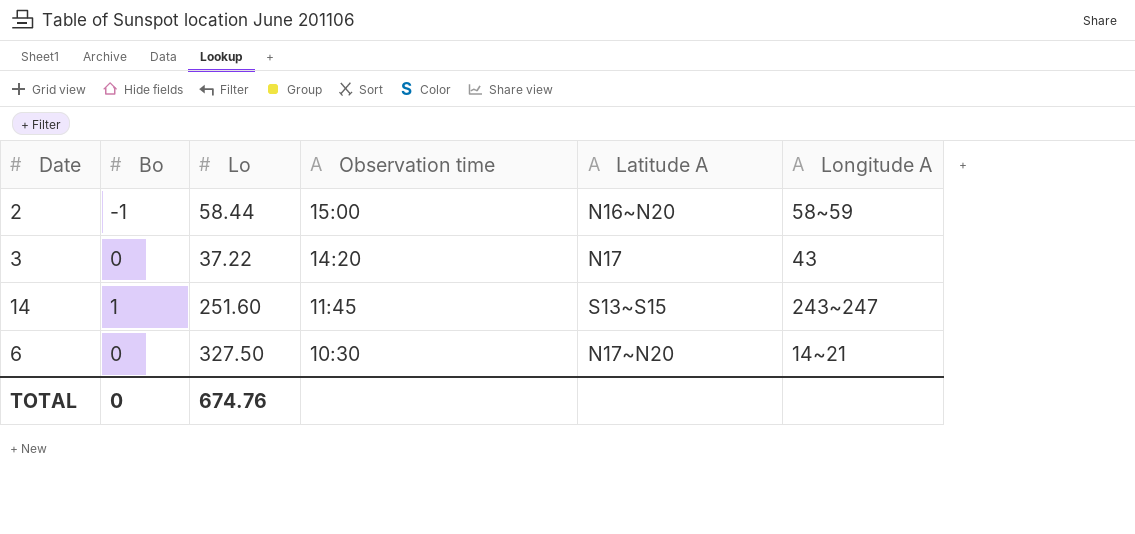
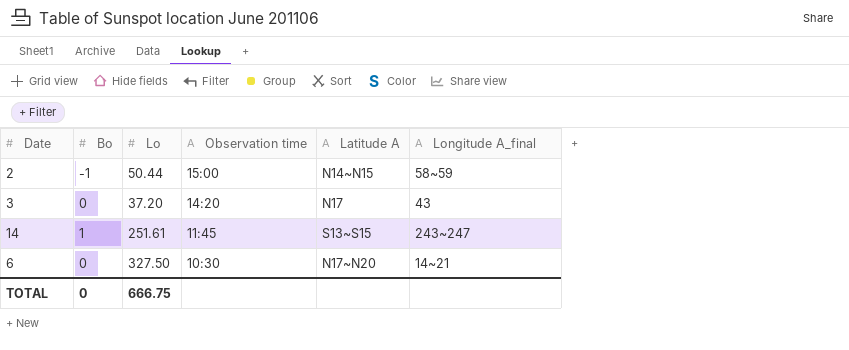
column name: Longitude A -> Longitude A_final
2 | Lo: 58.44 -> 50.44
2 | Latitude A: N16~N20 -> N14~N15
3 | Lo: 37.22 -> 37.20
14 | Lo: 251.60 -> 251.61
TOTAL | Lo: 674.76 -> 666.75

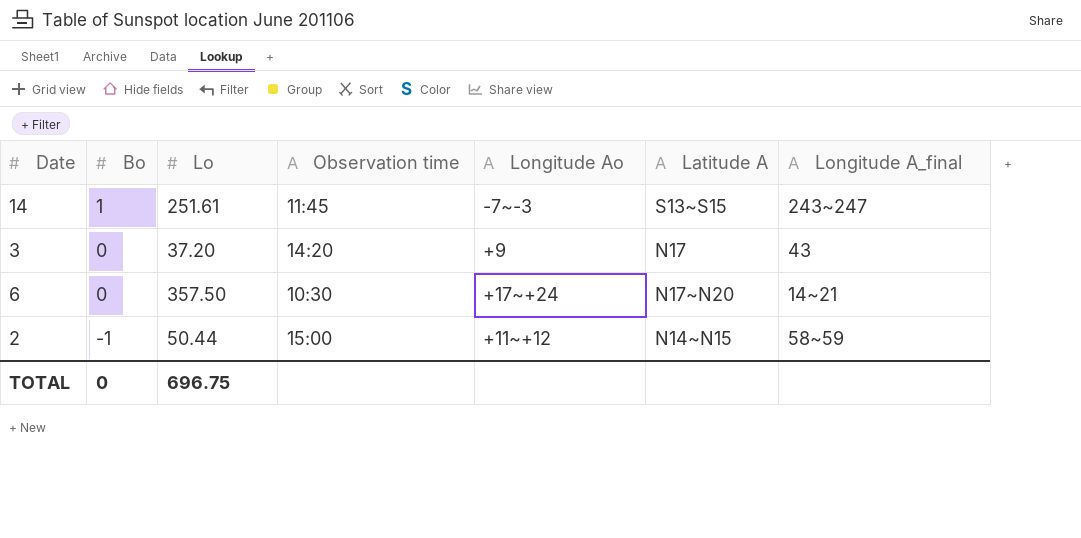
row order: Observation time descending -> Bo descending
column Longitude Ao | position: none -> 5
6 | Lo: 327.50 -> 357.50
TOTAL | Lo: 666.75 -> 696.75

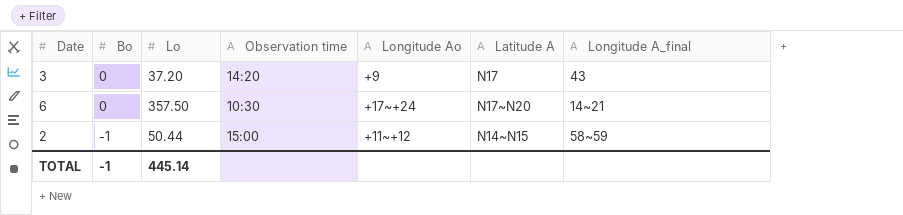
row 14: 1 | 251.61 | 11:45 | -7~-3 | S13~S15 | 243~247 -> none
TOTAL | Bo: 0 -> -1
TOTAL | Lo: 696.75 -> 445.14

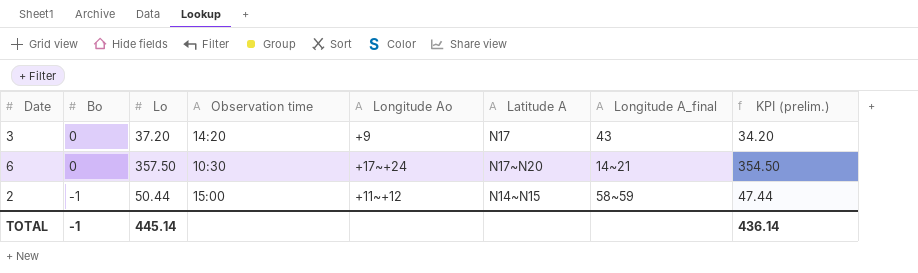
column KPI (prelim.) | formula: none -> [Lo] - 3

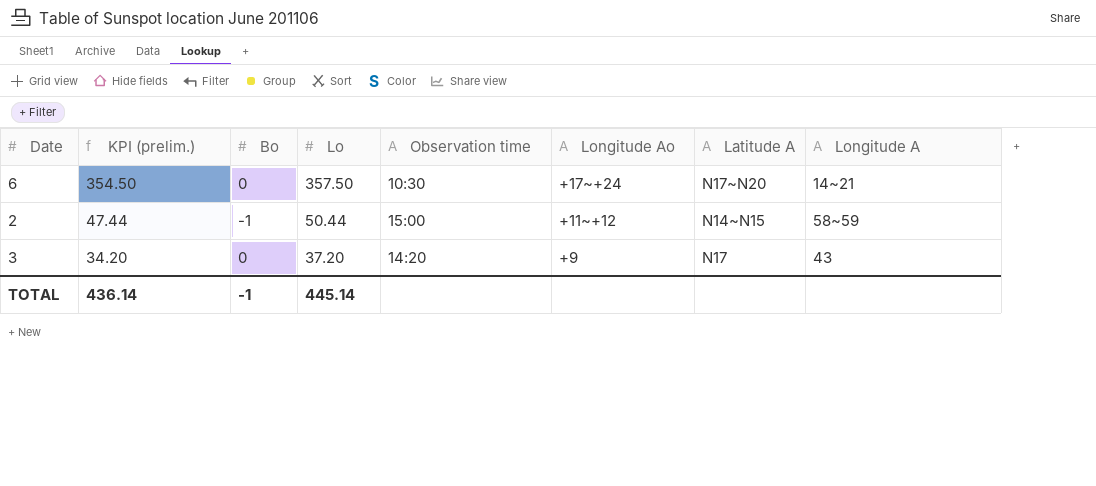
row order: Bo descending -> KPI (prelim.) descending
column KPI (prelim.) | position: 8 -> 2
column name: Longitude A_final -> Longitude A

